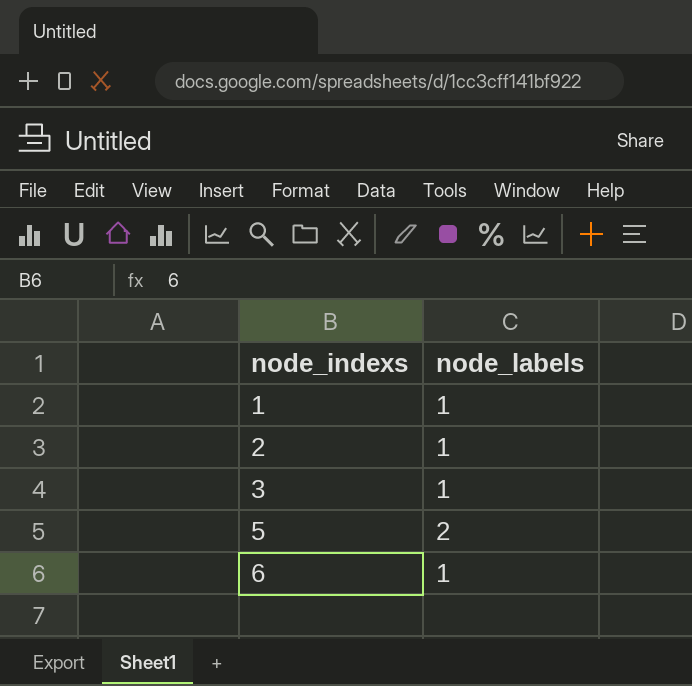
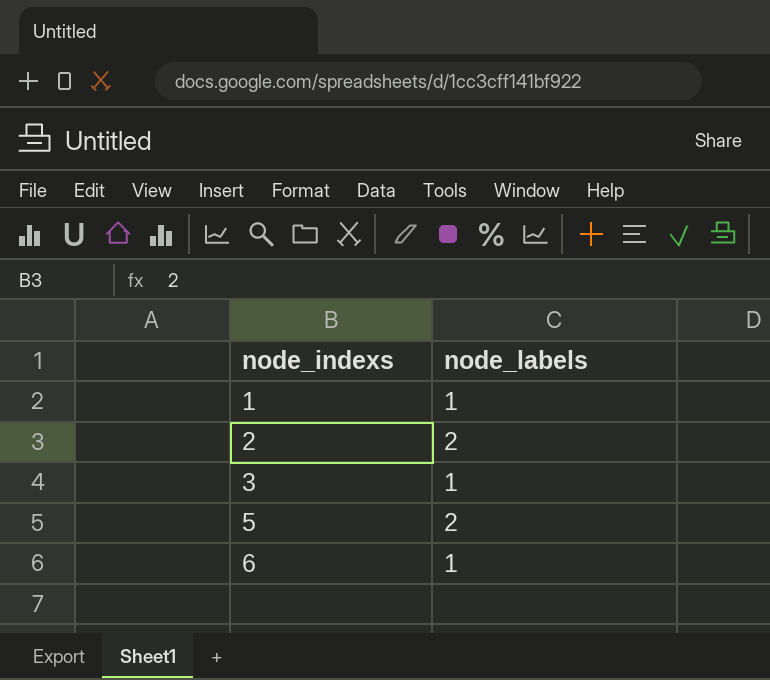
2 | node_labels: 1 -> 2

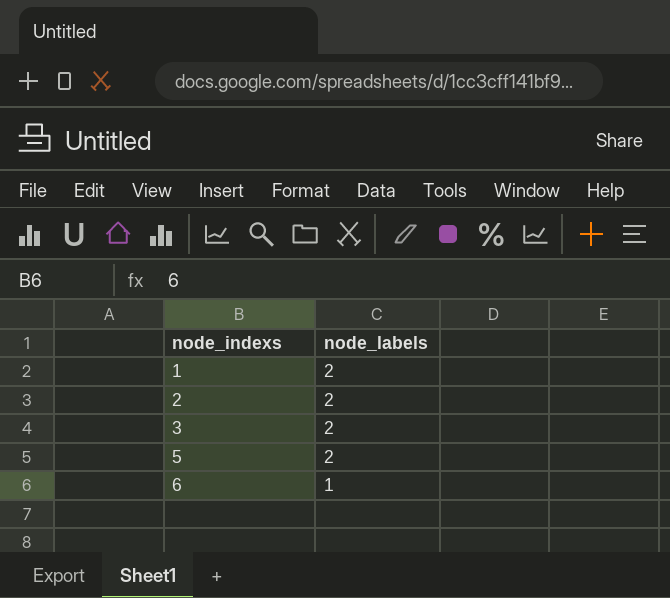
1 | node_labels: 1 -> 2
3 | node_labels: 1 -> 2

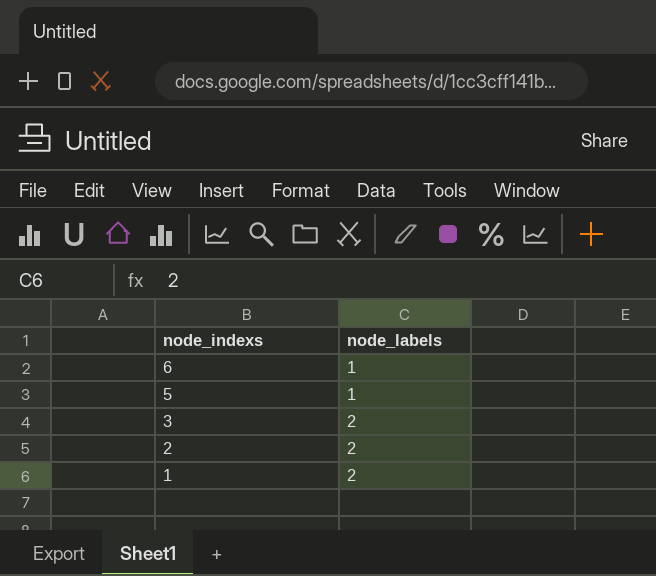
row order: node_indexs ascending -> node_indexs descending
5 | node_labels: 2 -> 1

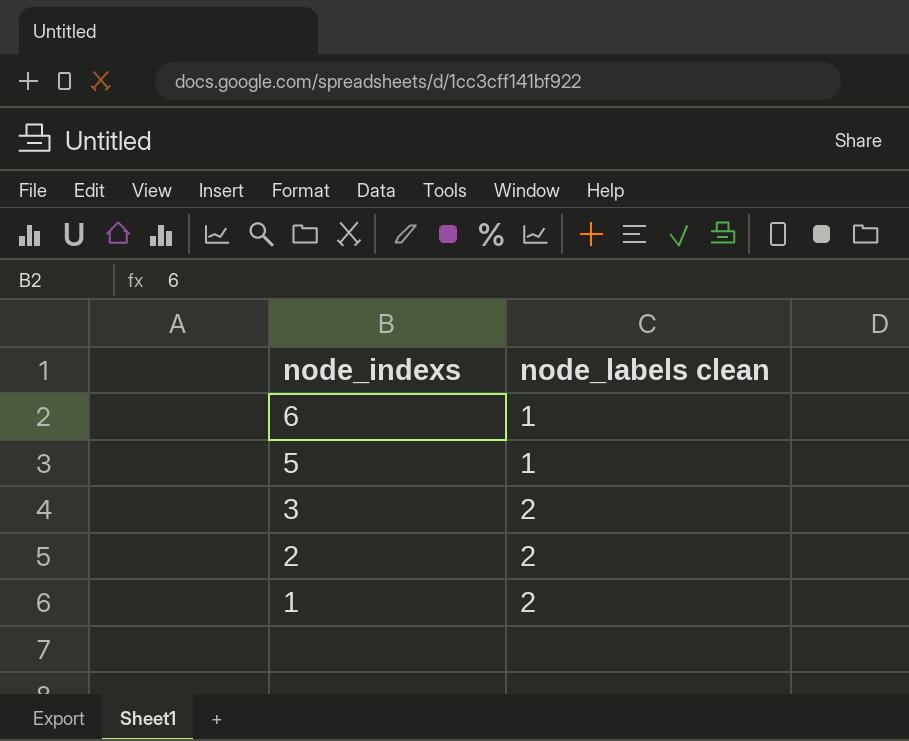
column name: node_labels -> node_labels clean

